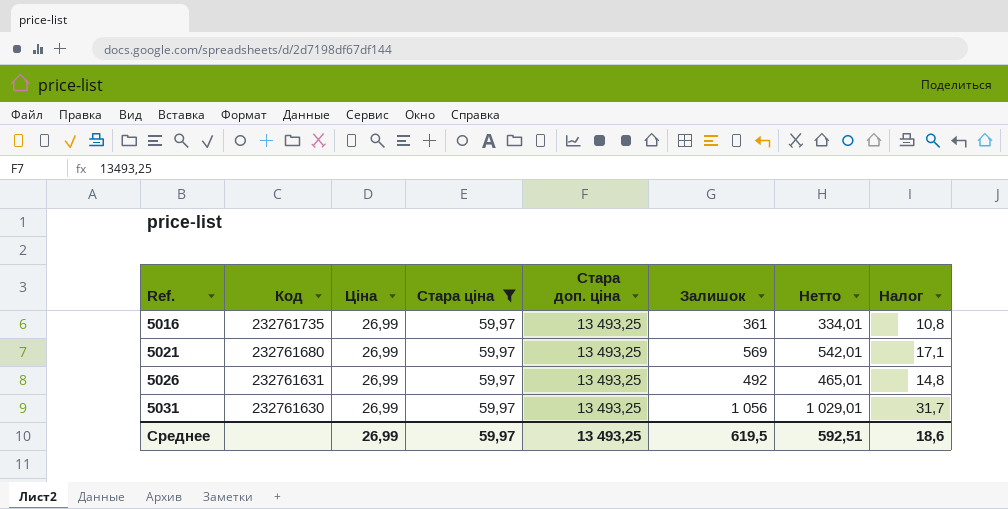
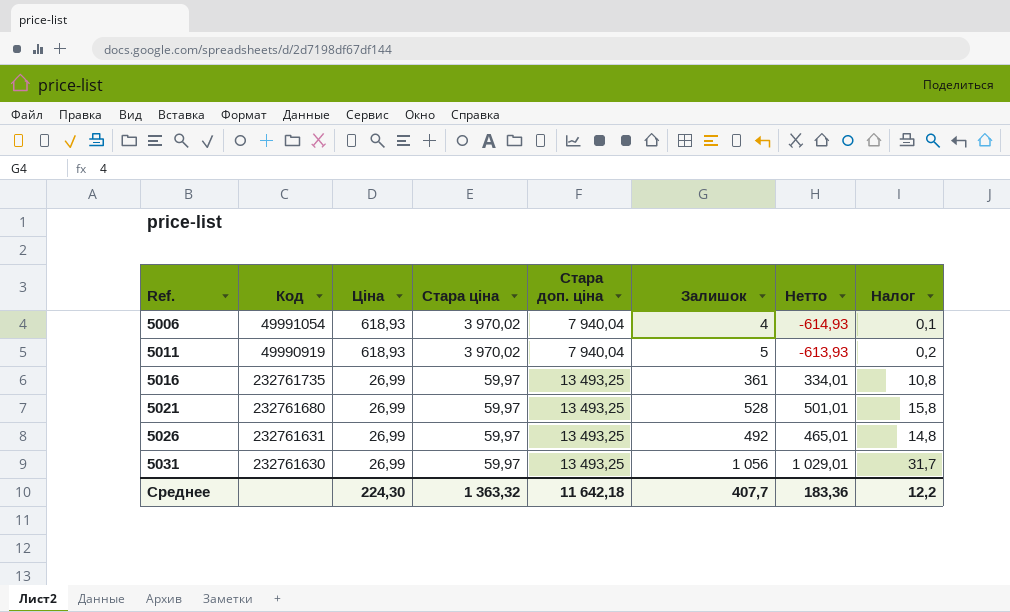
filter: Стара ціна = 59,97 -> none
5021 | Залишок: 569 -> 528
5021 | Нетто: 542,01 -> 501,01
5021 | Налог: 17,1 -> 15,8
Среднее | Ціна: 26,99 -> 224,30
Среднее | Стара ціна: 59,97 -> 1 363,32
Среднее | Стара доп. ціна: 13 493,25 -> 11 642,18
Среднее | Залишок: 619,5 -> 407,7
Среднее | Нетто: 592,51 -> 183,36
Среднее | Налог: 18,6 -> 12,2

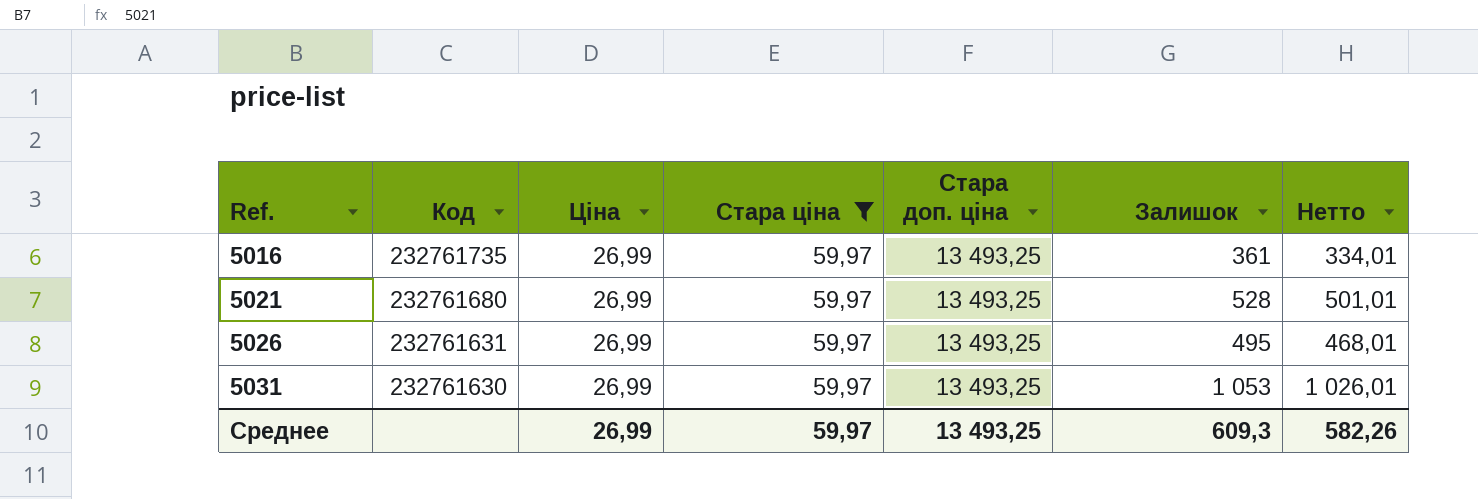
filter: none -> Стара ціна = 59,97
column Налог | formula: [Залишок] * 0,03 -> none
5026 | Залишок: 492 -> 495
5026 | Нетто: 465,01 -> 468,01
5031 | Залишок: 1 056 -> 1 053
5031 | Нетто: 1 029,01 -> 1 026,01
Среднее | Ціна: 224,30 -> 26,99
Среднее | Стара ціна: 1 363,32 -> 59,97
Среднее | Стара доп. ціна: 11 642,18 -> 13 493,25
Среднее | Залишок: 407,7 -> 609,3
Среднее | Нетто: 183,36 -> 582,26

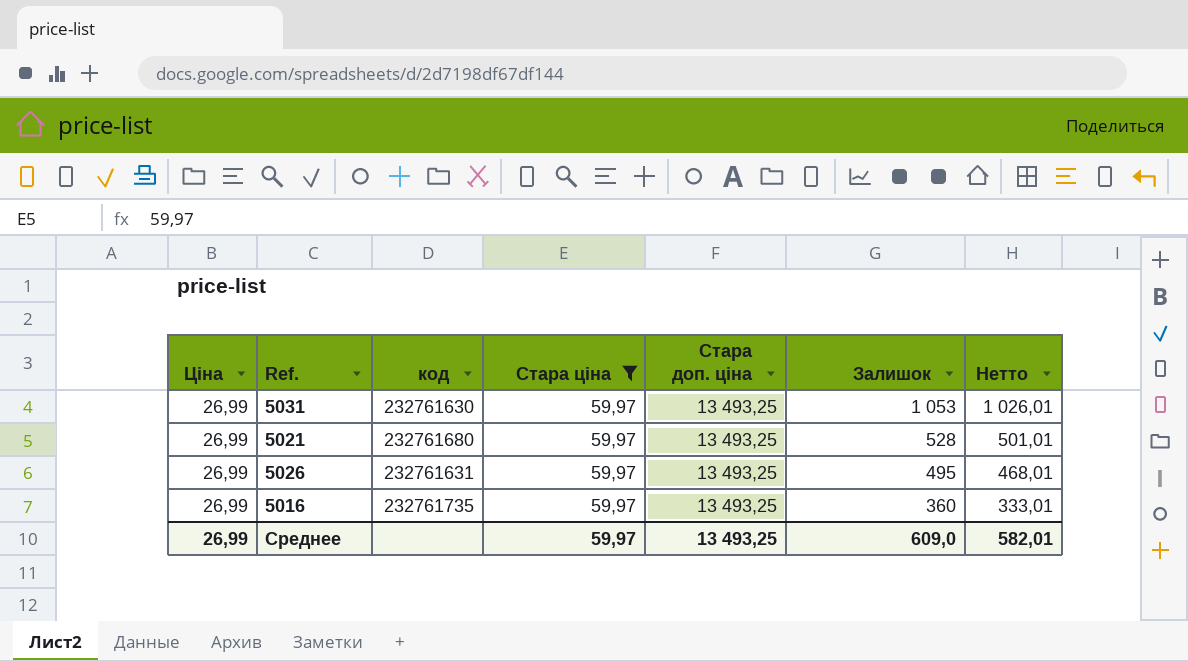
row order: Ref. ascending -> Залишок descending
column Ціна | position: 3 -> 1
column name: Код -> код
5016 | Залишок: 361 -> 360
5016 | Нетто: 334,01 -> 333,01
Среднее | Залишок: 609,3 -> 609,0
Среднее | Нетто: 582,26 -> 582,01

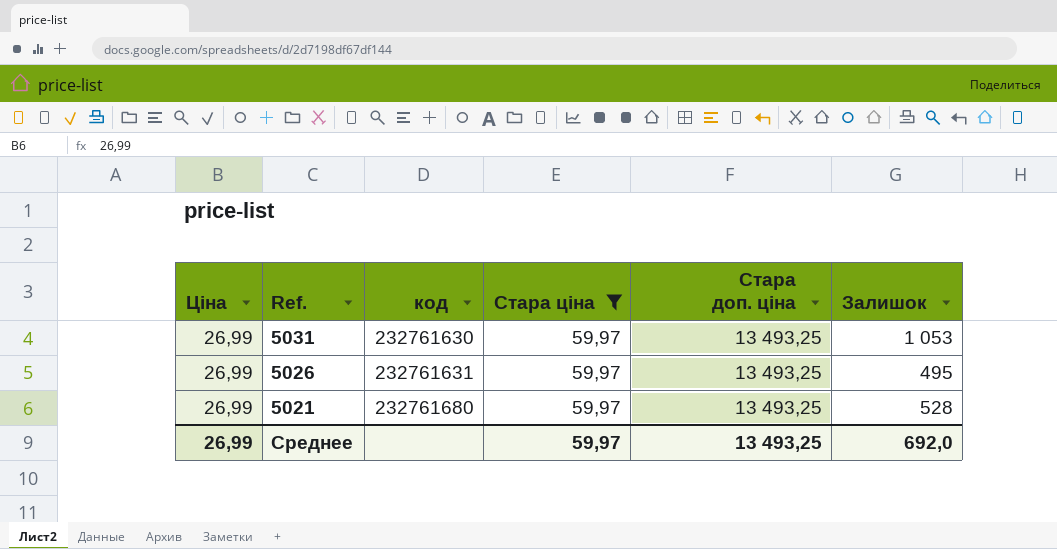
row order: Залишок descending -> Ref. descending
column Нетто | formula: [Залишок] - [Ціна] -> none
row 5016: 26,99 | 232761735 | 59,97 | 13 493,25 | 360 | 333,01 -> none
Среднее | Залишок: 609,0 -> 692,0

